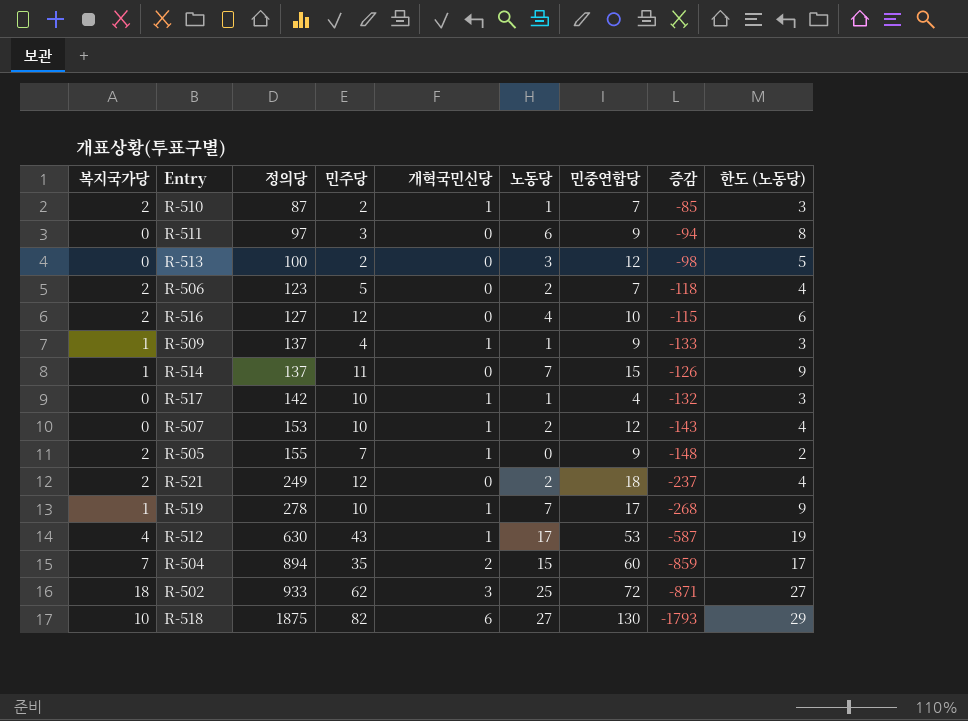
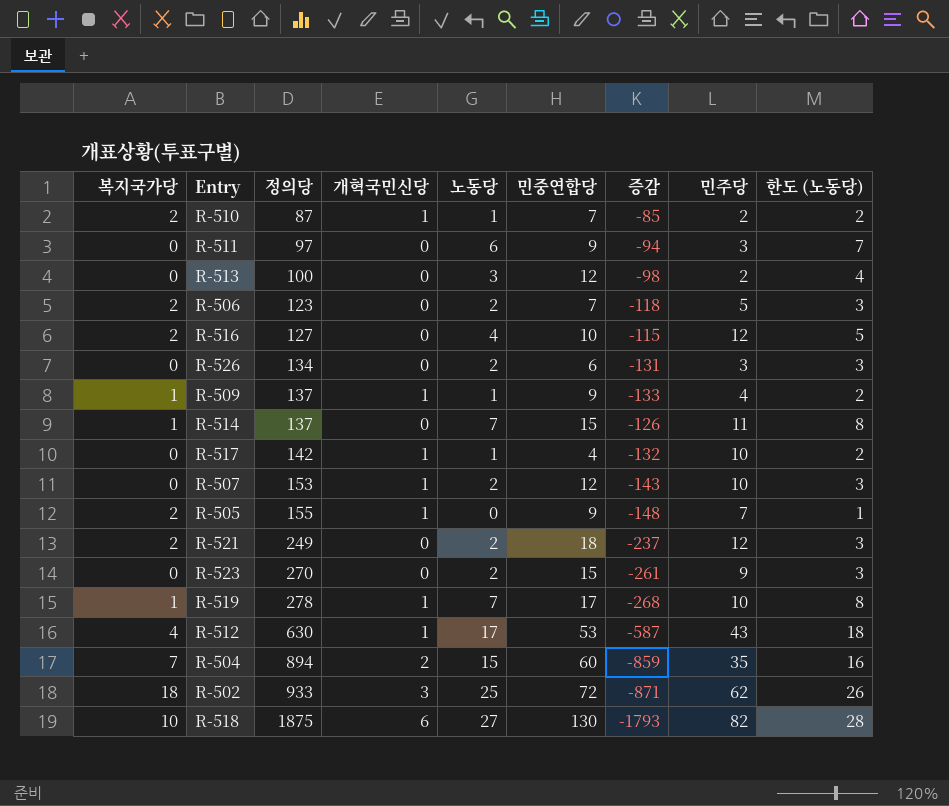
column 민주당 | position: 4 -> 8
column 한도 (노동당) | formula: [노동당] + 2 -> [노동당] + 1
row R-526: none -> 0 | 134 | 0 | 2 | 6 | -131 | 3 | 3
row R-523: none -> 0 | 270 | 0 | 2 | 15 | -261 | 9 | 3

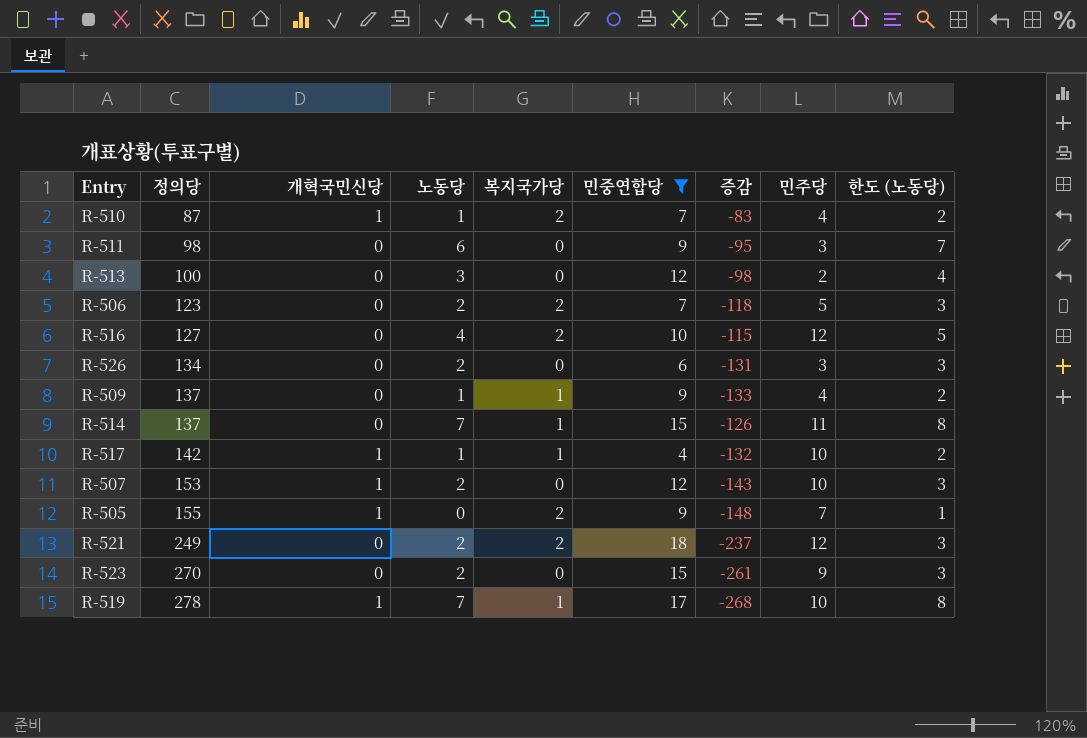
filter: none -> 민중연합당 <= 18
column 복지국가당 | position: 1 -> 5
R-510 | 증감: -85 -> -83
R-510 | 민주당: 2 -> 4
R-511 | 정의당: 97 -> 98
R-511 | 증감: -94 -> -95
R-509 | 개혁국민신당: 1 -> 0
R-517 | 복지국가당: 0 -> 1

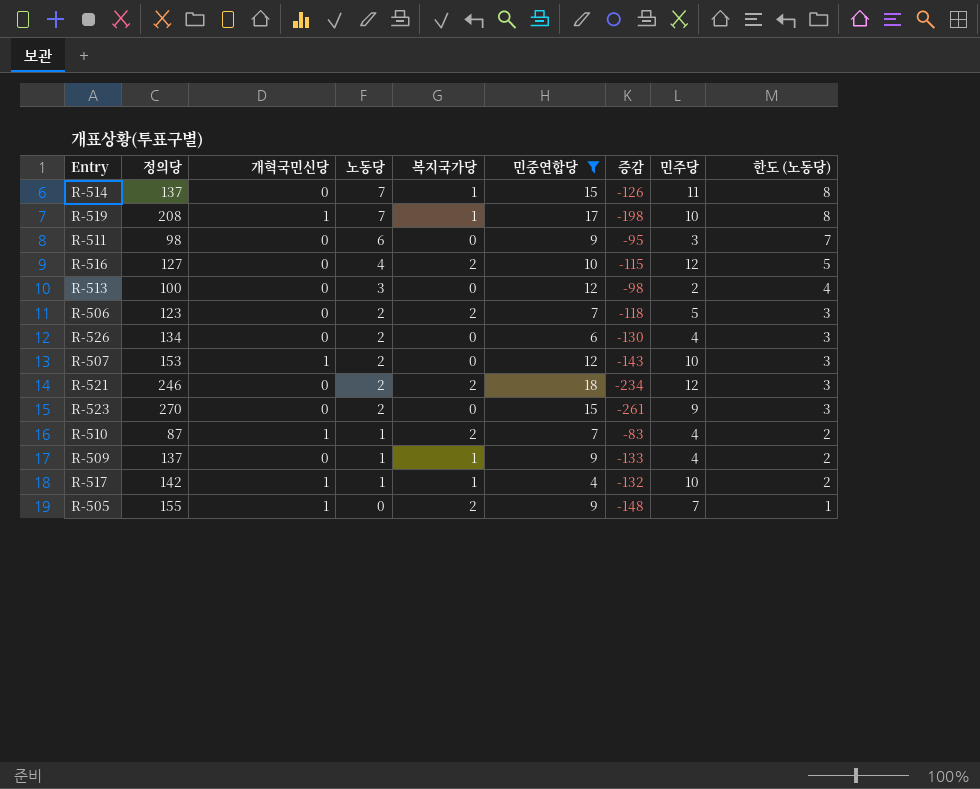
row order: 정의당 ascending -> 노동당 descending
R-519 | 정의당: 278 -> 208
R-519 | 증감: -268 -> -198
R-526 | 증감: -131 -> -130
R-526 | 민주당: 3 -> 4
R-521 | 정의당: 249 -> 246
R-521 | 증감: -237 -> -234

